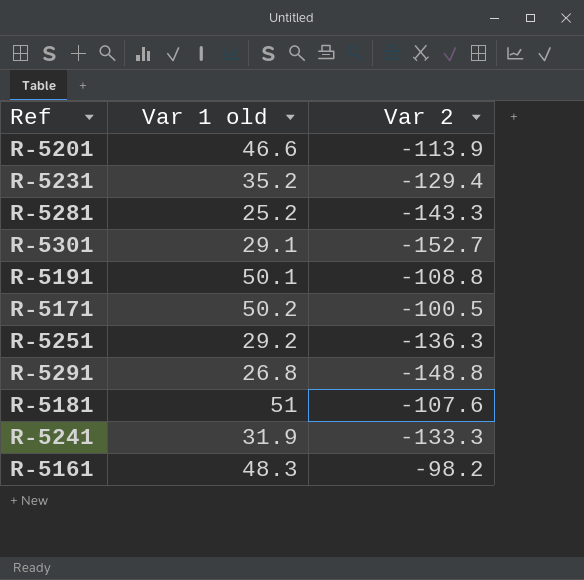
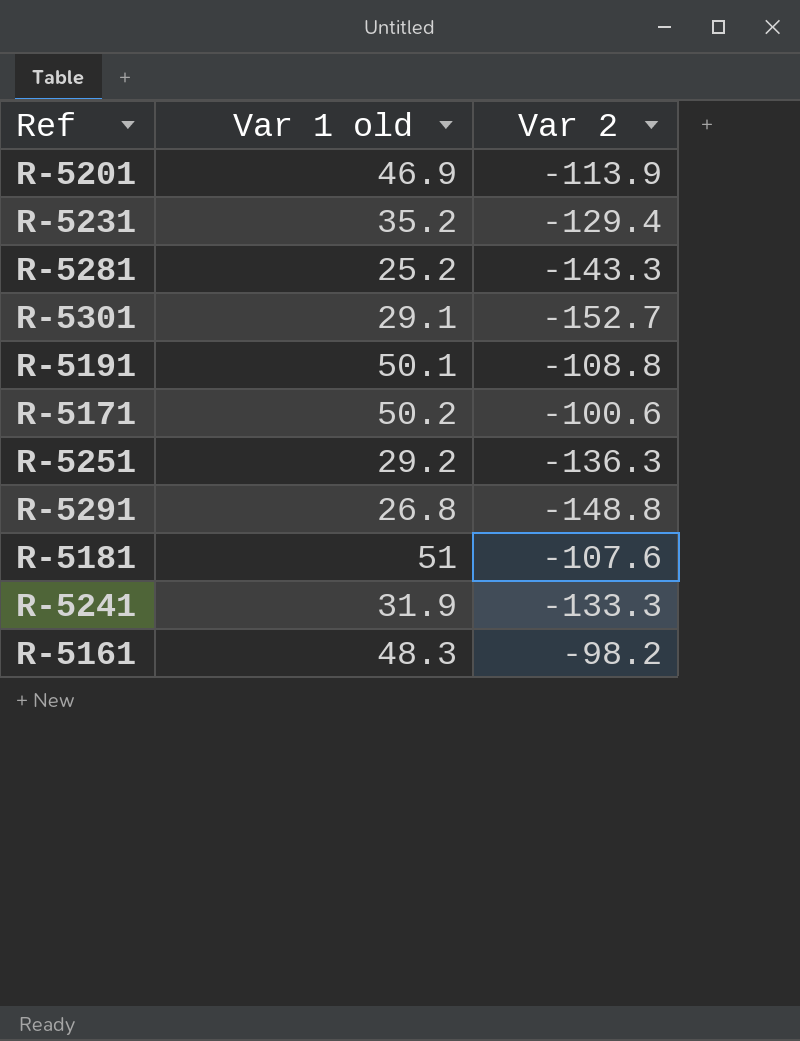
R-5201 | Var 1 old: 46.6 -> 46.9
R-5171 | Var 2: -100.5 -> -100.6

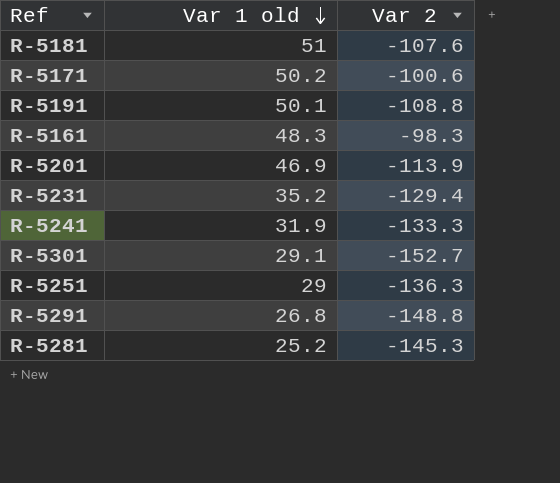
row order: none -> Var 1 old descending
R-5161 | Var 2: -98.2 -> -98.3
R-5251 | Var 1 old: 29.2 -> 29
R-5281 | Var 2: -143.3 -> -145.3

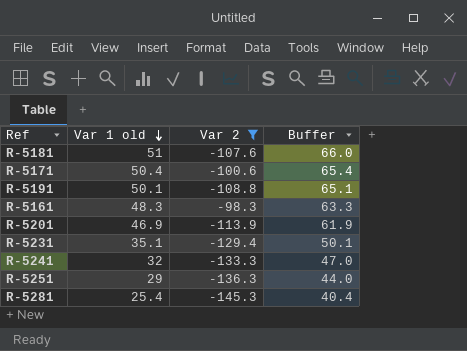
filter: none -> Var 2 >= -145.3
column Buffer | formula: none -> [Var 1 old] + 15
R-5171 | Var 1 old: 50.2 -> 50.4
R-5231 | Var 1 old: 35.2 -> 35.1
R-5241 | Var 1 old: 31.9 -> 32
R-5281 | Var 1 old: 25.2 -> 25.4

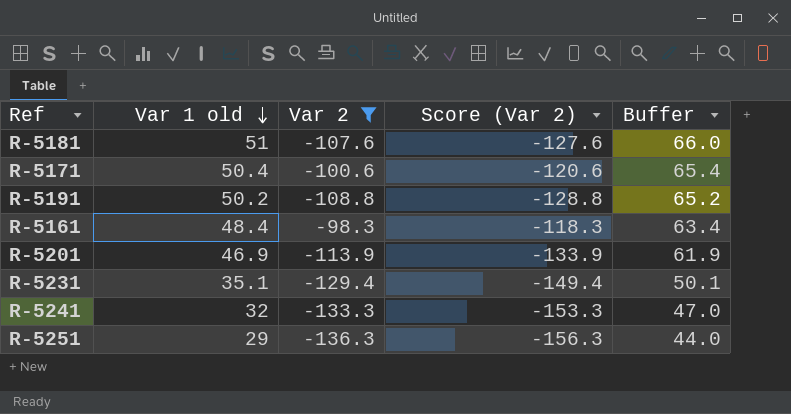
column Score (Var 2) | formula: none -> [Var 2] - 20
row R-5281: 25.4 | -145.3 | 40.4 -> none
R-5191 | Var 1 old: 50.1 -> 50.2
R-5191 | Buffer: 65.1 -> 65.2
R-5161 | Var 1 old: 48.3 -> 48.4
R-5161 | Buffer: 63.3 -> 63.4

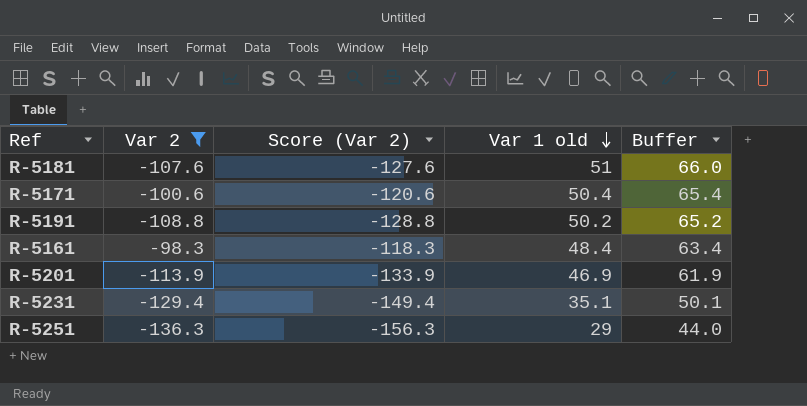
column Var 1 old | position: 2 -> 4
row R-5241: 32 | -133.3 | -153.3 | 47.0 -> none

